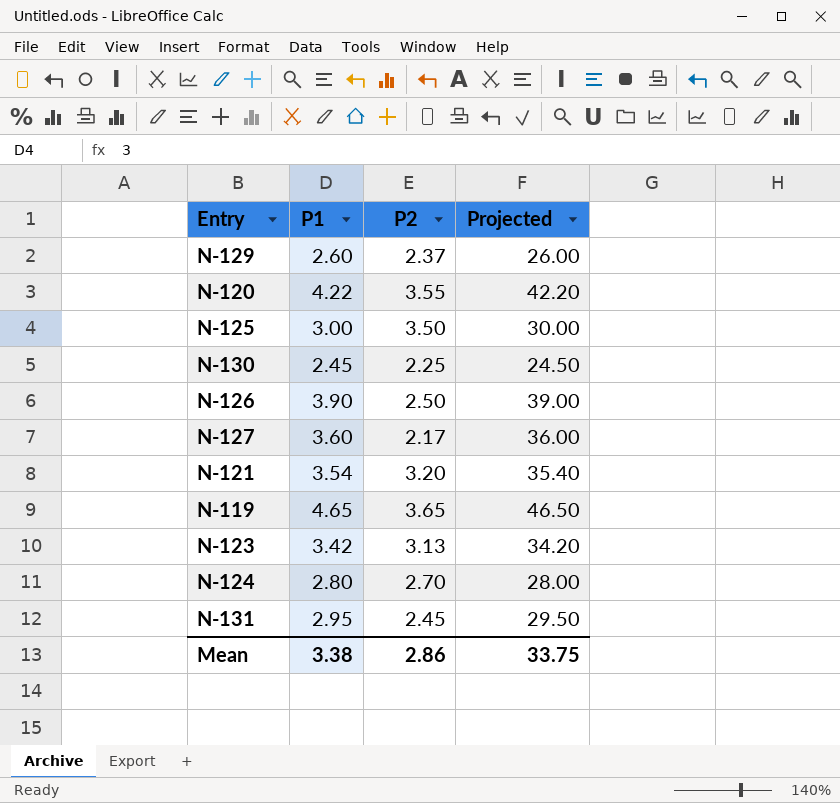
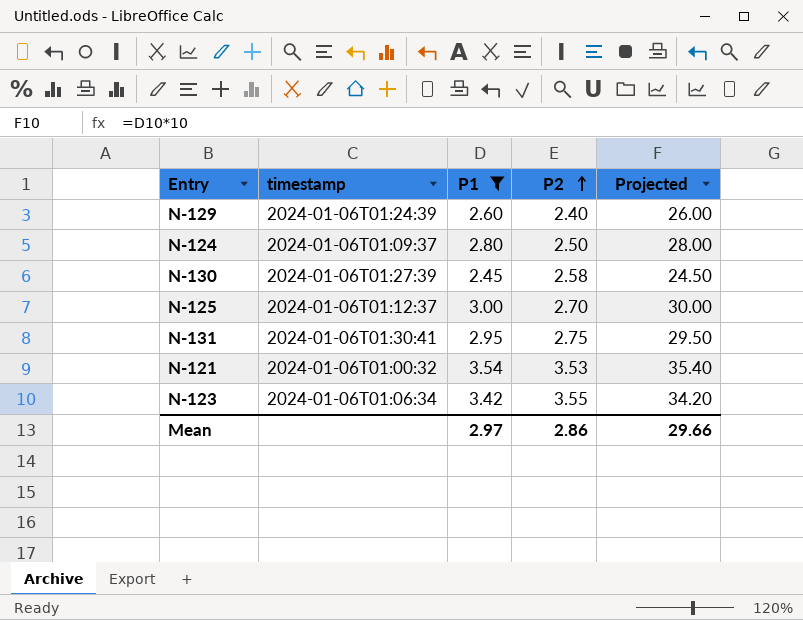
filter: none -> P1 <= 3.54
row order: none -> P2 ascending
column timestamp | position: none -> 2
N-129 | P2: 2.37 -> 2.40
N-124 | P2: 2.70 -> 2.50
N-130 | P2: 2.25 -> 2.58
N-125 | P2: 3.50 -> 2.70
N-131 | P2: 2.45 -> 2.75
N-121 | P2: 3.20 -> 3.53
N-123 | P2: 3.13 -> 3.55
Mean | P1: 3.38 -> 2.97
Mean | Projected: 33.75 -> 29.66

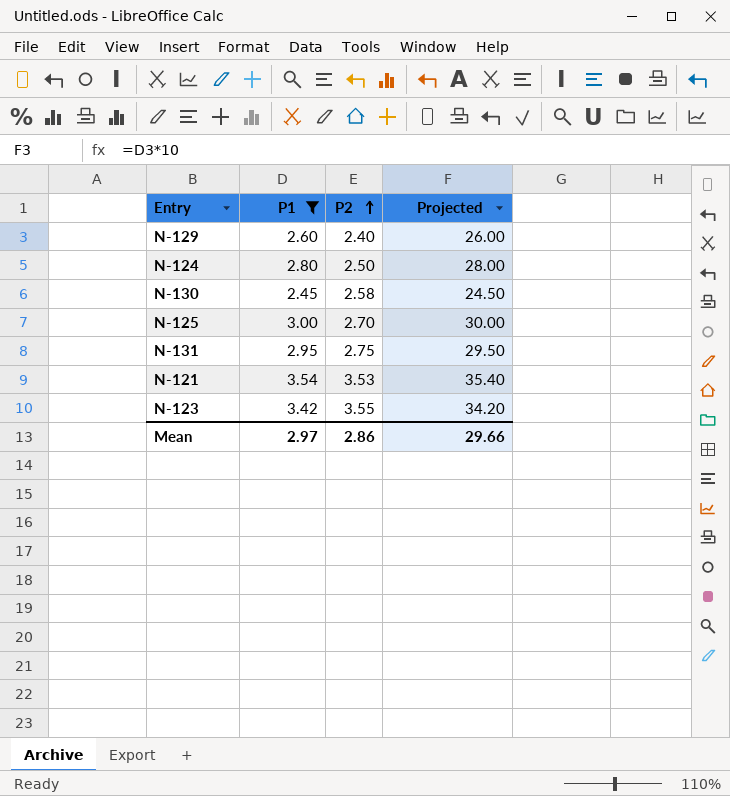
column timestamp | position: 2 -> none

